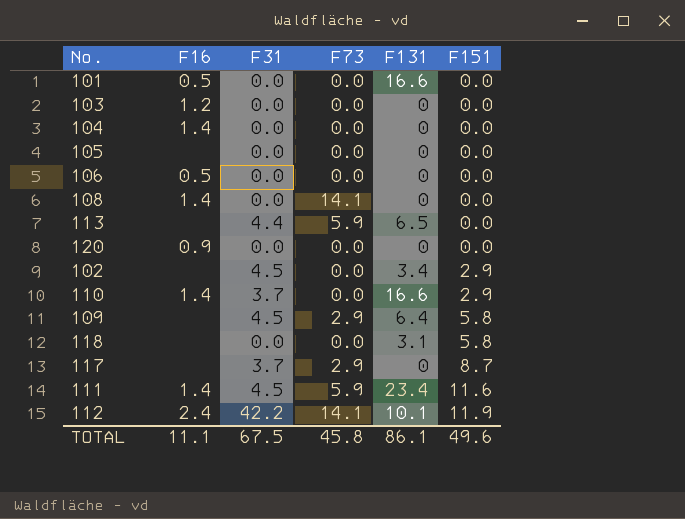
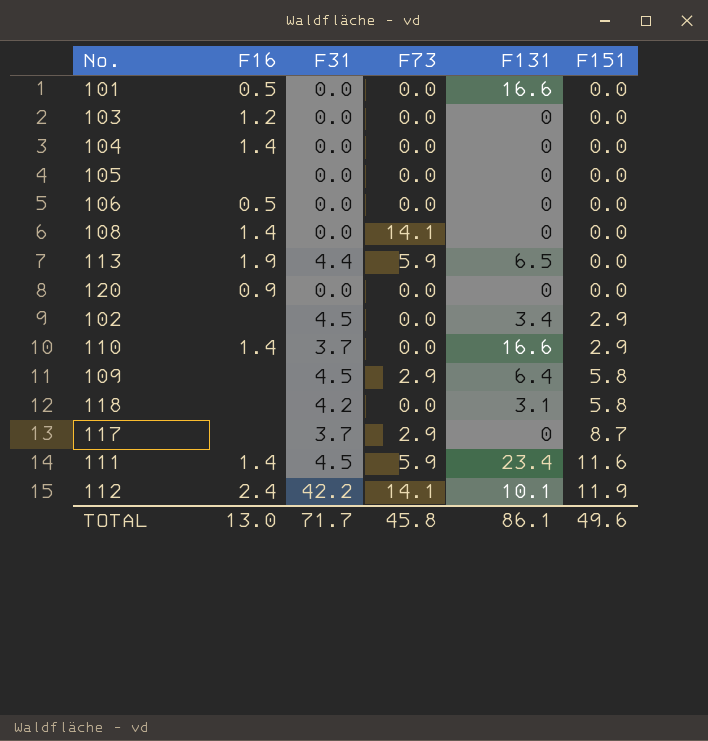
113 | F16: none -> 1.9
118 | F31: 0.0 -> 4.2
TOTAL | F16: 11.1 -> 13.0
TOTAL | F31: 67.5 -> 71.7

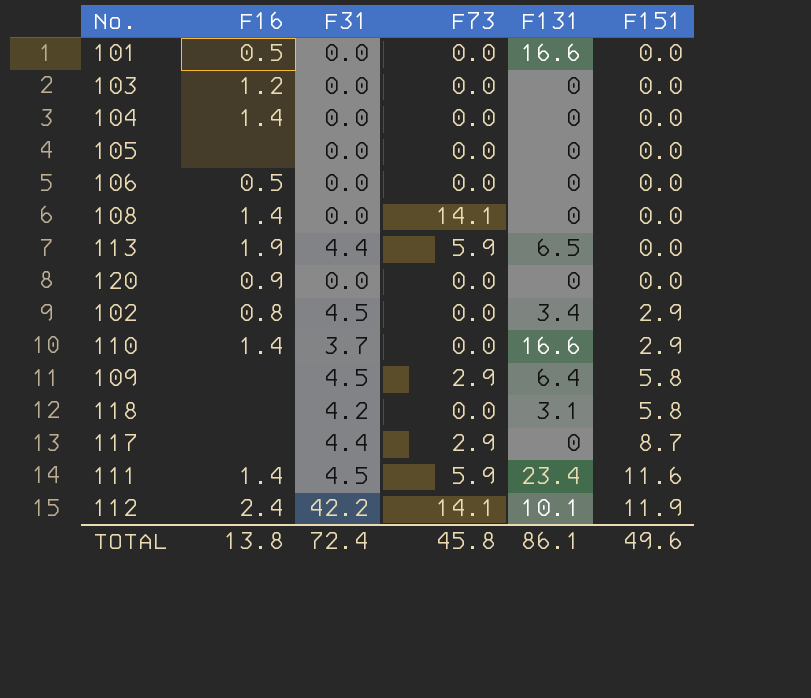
102 | F16: none -> 0.8
117 | F31: 3.7 -> 4.4
TOTAL | F16: 13.0 -> 13.8
TOTAL | F31: 71.7 -> 72.4

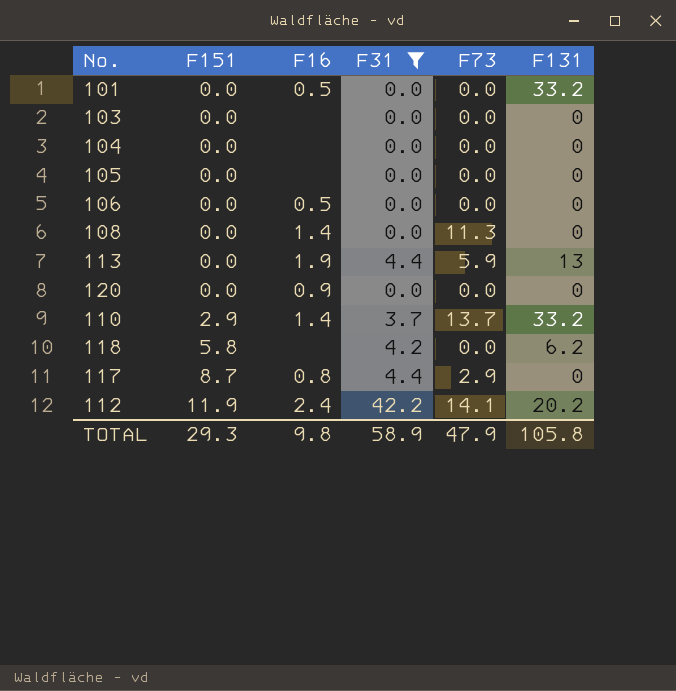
filter: none -> F31 != 4.5
column F151 | position: 6 -> 2
101 | F131: 16.6 -> 33.2
103 | F16: 1.2 -> none
104 | F16: 1.4 -> none
108 | F73: 14.1 -> 11.3
113 | F131: 6.5 -> 13
110 | F73: 0.0 -> 13.7
110 | F131: 16.6 -> 33.2
118 | F131: 3.1 -> 6.2
117 | F16: none -> 0.8
112 | F131: 10.1 -> 20.2
TOTAL | F151: 49.6 -> 29.3
TOTAL | F16: 13.8 -> 9.8
TOTAL | F31: 72.4 -> 58.9
TOTAL | F73: 45.8 -> 47.9
TOTAL | F131: 86.1 -> 105.8

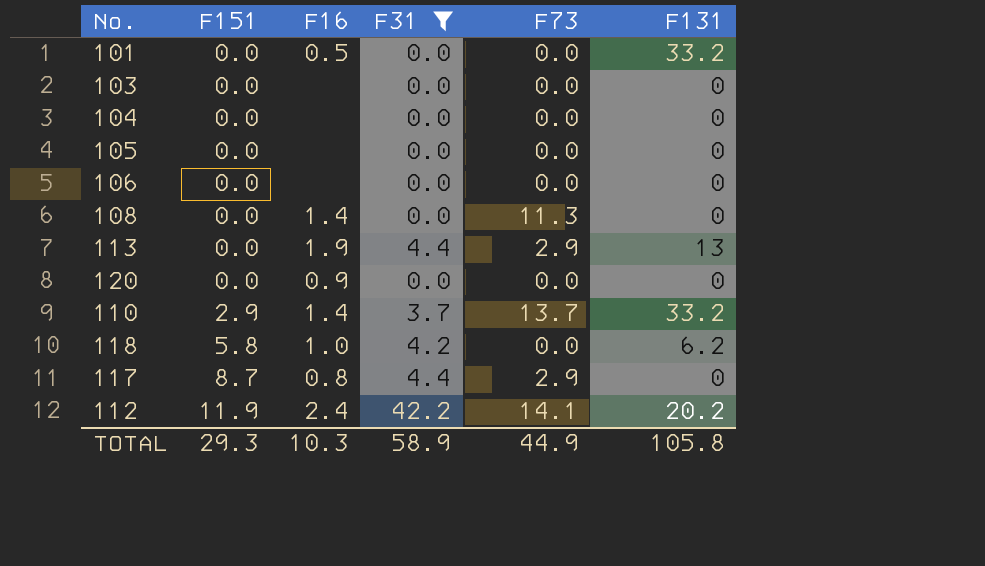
106 | F16: 0.5 -> none
113 | F73: 5.9 -> 2.9
118 | F16: none -> 1.0
TOTAL | F16: 9.8 -> 10.3
TOTAL | F73: 47.9 -> 44.9

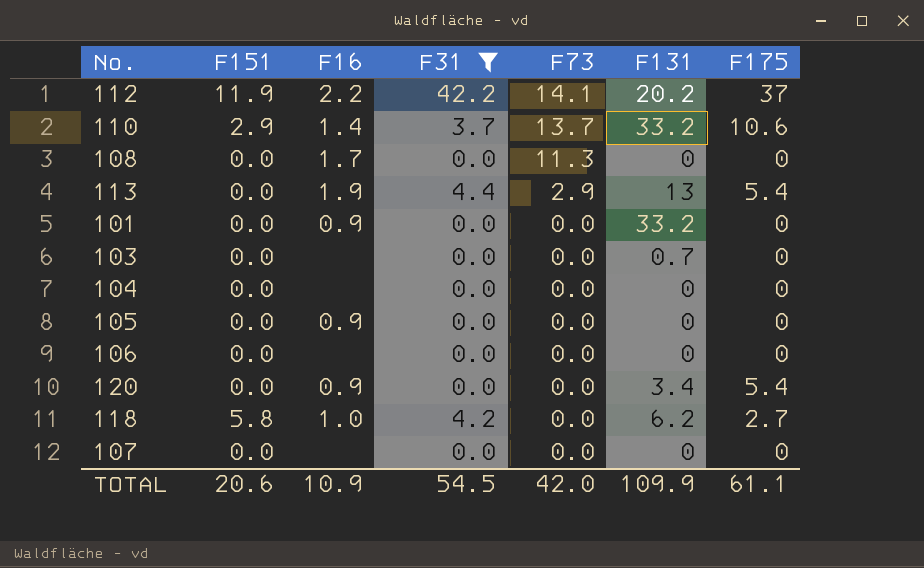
row order: F151 ascending -> F73 descending
column F175 | position: none -> 7
row 117: 8.7 | 0.8 | 4.4 | 2.9 | 0 -> none
112 | F16: 2.4 -> 2.2
108 | F16: 1.4 -> 1.7
101 | F16: 0.5 -> 0.9
103 | F131: 0 -> 0.7
105 | F16: none -> 0.9
120 | F131: 0 -> 3.4
row 107: none -> 0.0 | none | 0.0 | 0.0 | 0 | 0
TOTAL | F151: 29.3 -> 20.6
TOTAL | F16: 10.3 -> 10.9
TOTAL | F31: 58.9 -> 54.5
TOTAL | F73: 44.9 -> 42.0
TOTAL | F131: 105.8 -> 109.9

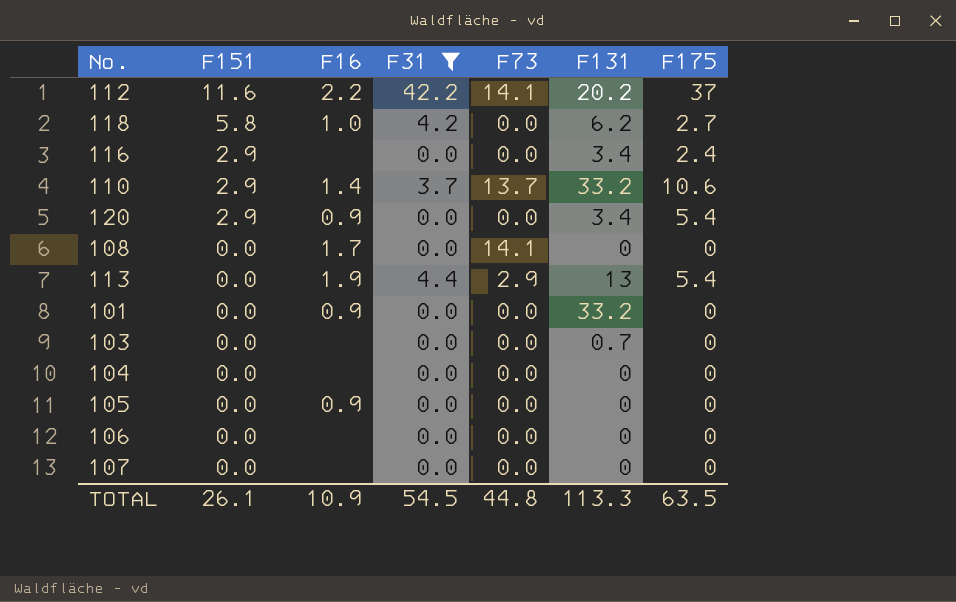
row order: F73 descending -> F151 descending
112 | F151: 11.9 -> 11.6
row 116: none -> 2.9 | none | 0.0 | 0.0 | 3.4 | 2.4
120 | F151: 0.0 -> 2.9
108 | F73: 11.3 -> 14.1
TOTAL | F151: 20.6 -> 26.1
TOTAL | F73: 42.0 -> 44.8
TOTAL | F131: 109.9 -> 113.3
TOTAL | F175: 61.1 -> 63.5

